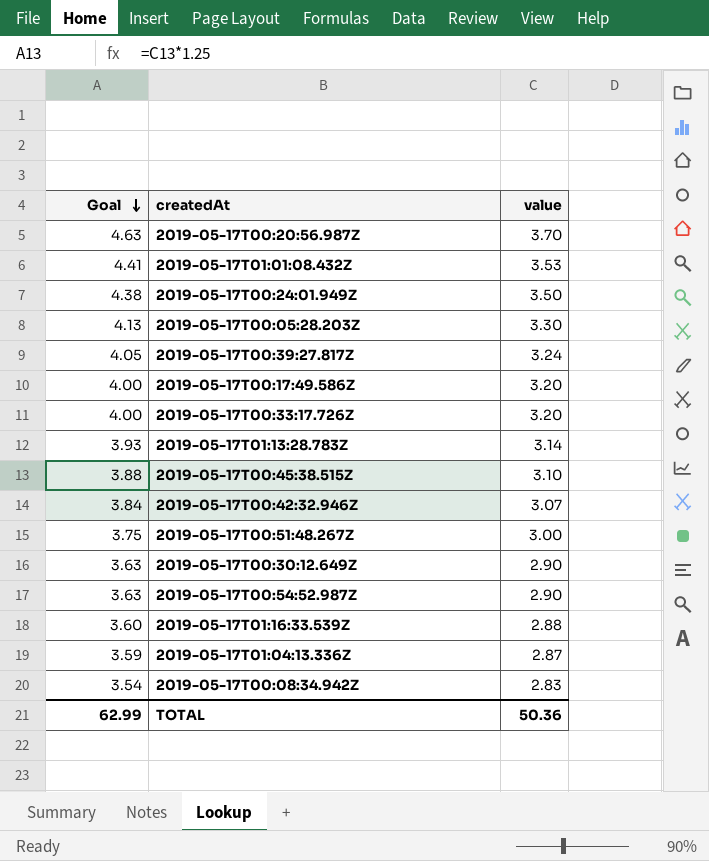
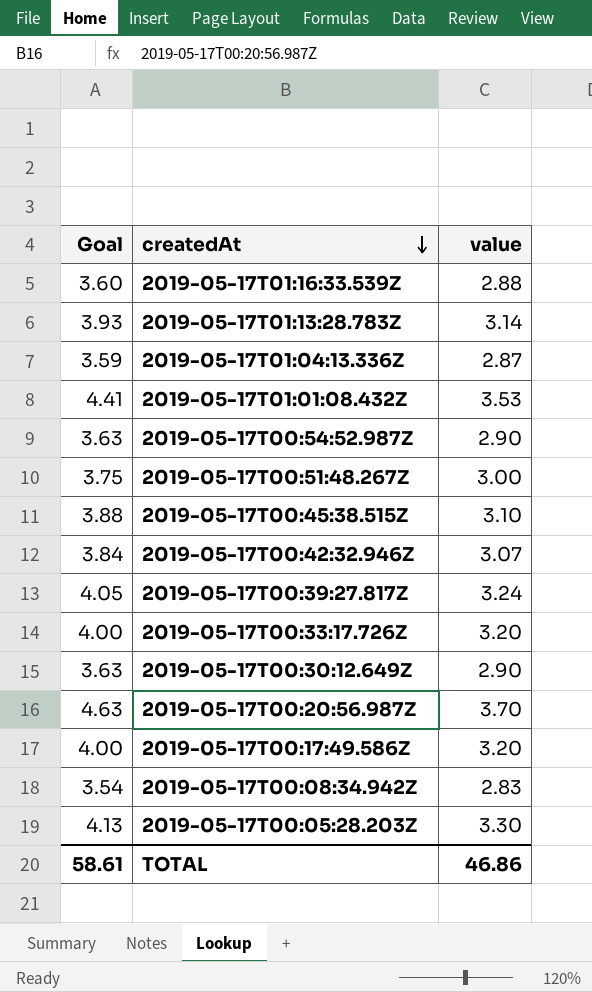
row order: Goal descending -> createdAt descending
row 2019-05-17T00:24:01.949Z: 4.38 | 3.50 -> none
TOTAL | Goal: 62.99 -> 58.61
TOTAL | value: 50.36 -> 46.86

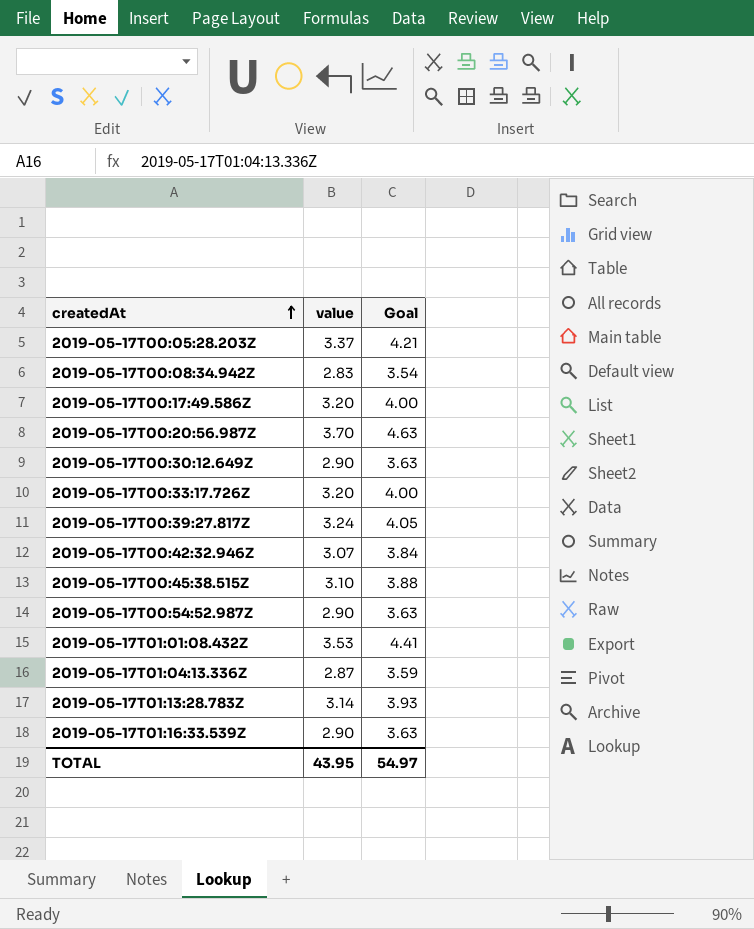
row order: createdAt descending -> createdAt ascending
column Goal | position: 1 -> 3
row 2019-05-17T00:51:48.267Z: 3.75 | 3.00 -> none
2019-05-17T00:05:28.203Z | value: 3.30 -> 3.37
2019-05-17T00:05:28.203Z | Goal: 4.13 -> 4.21
2019-05-17T01:16:33.539Z | value: 2.88 -> 2.90
2019-05-17T01:16:33.539Z | Goal: 3.60 -> 3.63
TOTAL | value: 46.86 -> 43.95
TOTAL | Goal: 58.61 -> 54.97

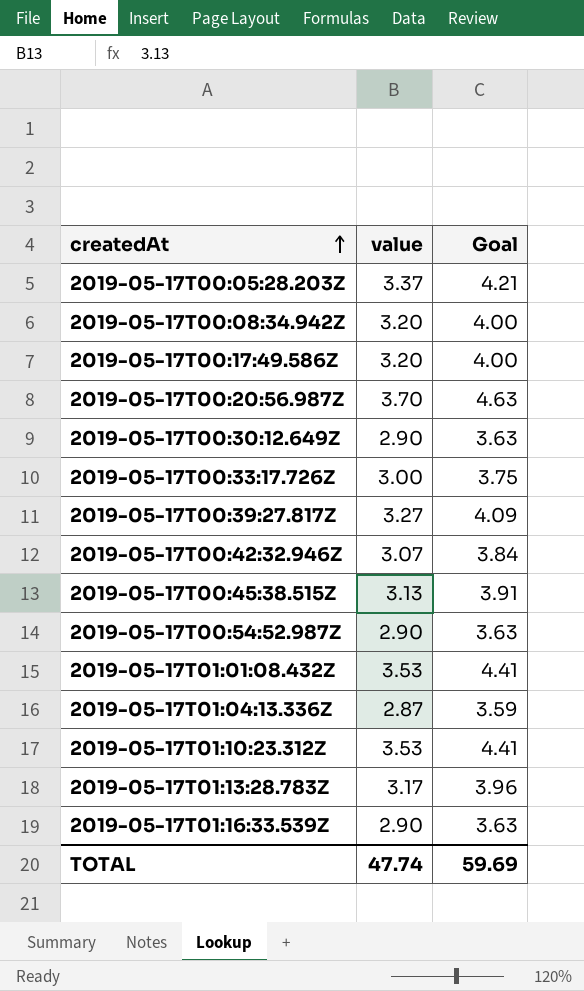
2019-05-17T00:08:34.942Z | value: 2.83 -> 3.20
2019-05-17T00:08:34.942Z | Goal: 3.54 -> 4.00
2019-05-17T00:33:17.726Z | value: 3.20 -> 3.00
2019-05-17T00:33:17.726Z | Goal: 4.00 -> 3.75
2019-05-17T00:39:27.817Z | value: 3.24 -> 3.27
2019-05-17T00:39:27.817Z | Goal: 4.05 -> 4.09
2019-05-17T00:45:38.515Z | value: 3.10 -> 3.13
2019-05-17T00:45:38.515Z | Goal: 3.88 -> 3.91
row 2019-05-17T01:10:23.312Z: none -> 3.53 | 4.41
2019-05-17T01:13:28.783Z | value: 3.14 -> 3.17
2019-05-17T01:13:28.783Z | Goal: 3.93 -> 3.96
TOTAL | value: 43.95 -> 47.74
TOTAL | Goal: 54.97 -> 59.69

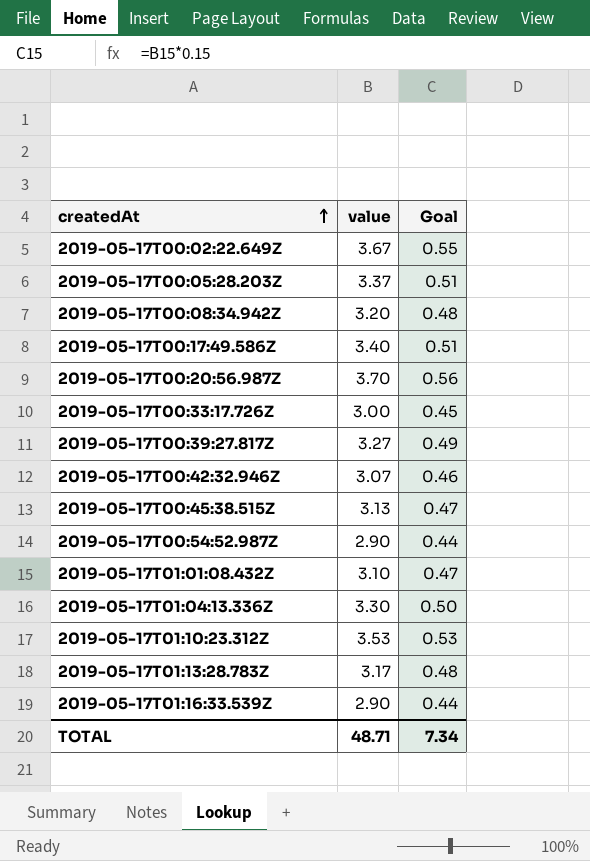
column Goal | formula: [value] * 1.25 -> [value] * 0.15
row 2019-05-17T00:30:12.649Z: 2.90 | 3.63 -> none
row 2019-05-17T00:02:22.649Z: none -> 3.67 | 0.55
2019-05-17T00:17:49.586Z | value: 3.20 -> 3.40
2019-05-17T01:01:08.432Z | value: 3.53 -> 3.10
2019-05-17T01:04:13.336Z | value: 2.87 -> 3.30
TOTAL | value: 47.74 -> 48.71
TOTAL | Goal: 59.69 -> 7.34

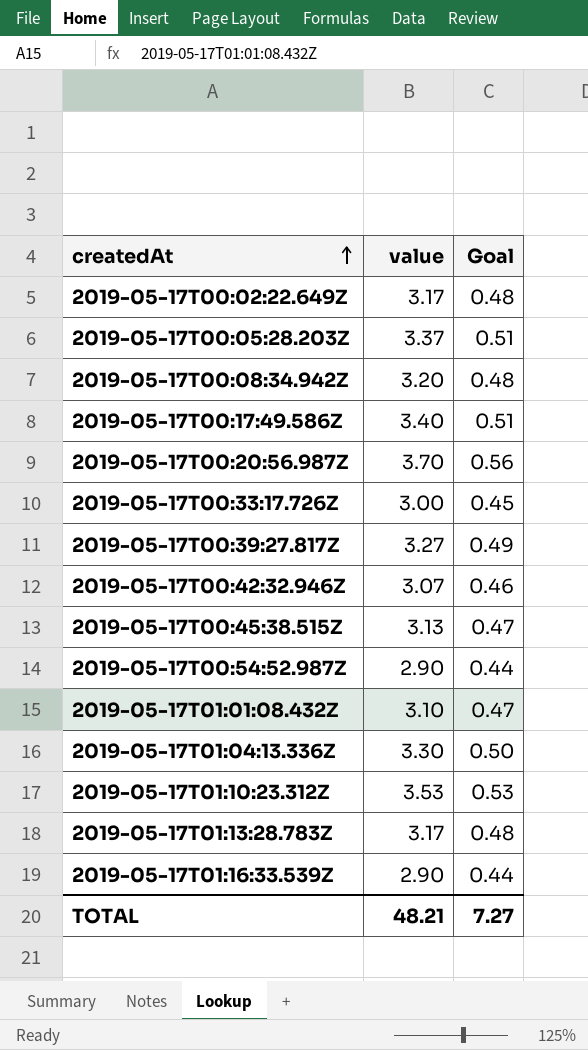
2019-05-17T00:02:22.649Z | value: 3.67 -> 3.17
2019-05-17T00:02:22.649Z | Goal: 0.55 -> 0.48
TOTAL | value: 48.71 -> 48.21
TOTAL | Goal: 7.34 -> 7.27

